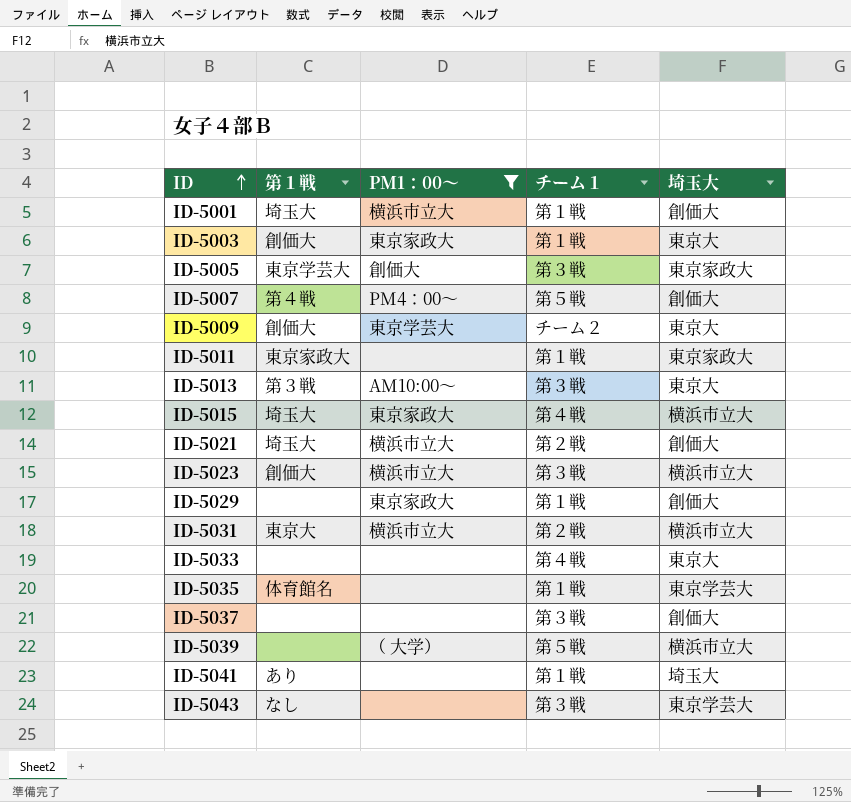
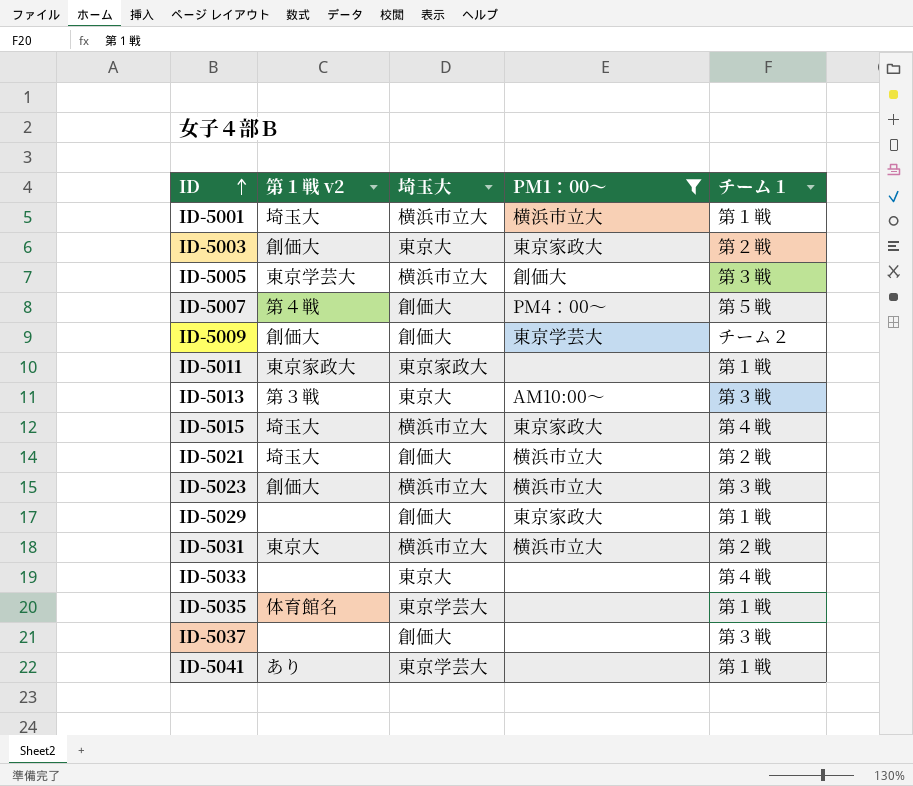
column name: 第１戦 -> 第１戦 v2
column 埼玉大 | position: 5 -> 3
row ID-5039: none | （ 大学） | 第５戦 | 横浜市立大 -> none
row ID-5043: なし | none | 第３戦 | 東京学芸大 -> none
ID-5001 | 埼玉大: 創価大 -> 横浜市立大
ID-5003 | チーム１: 第１戦 -> 第２戦
ID-5005 | 埼玉大: 東京家政大 -> 横浜市立大
ID-5009 | 埼玉大: 東京大 -> 創価大
ID-5041 | 埼玉大: 埼玉大 -> 東京学芸大

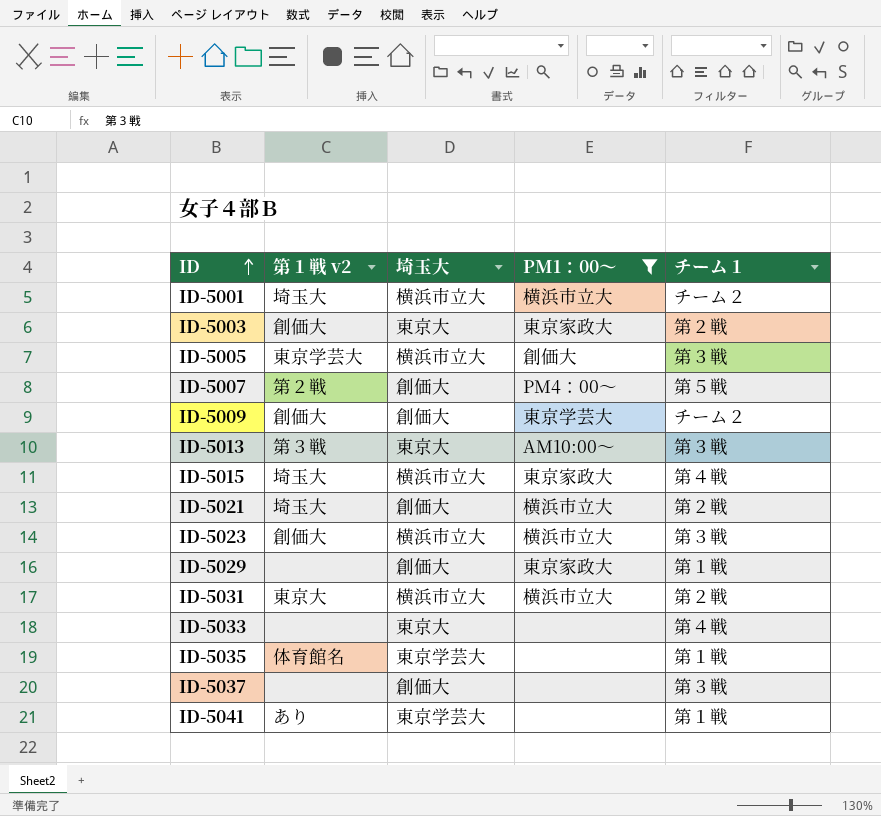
row ID-5011: 東京家政大 | 東京家政大 | none | 第１戦 -> none
ID-5001 | チーム１: 第１戦 -> チーム２
ID-5007 | 第１戦 v2: 第４戦 -> 第２戦

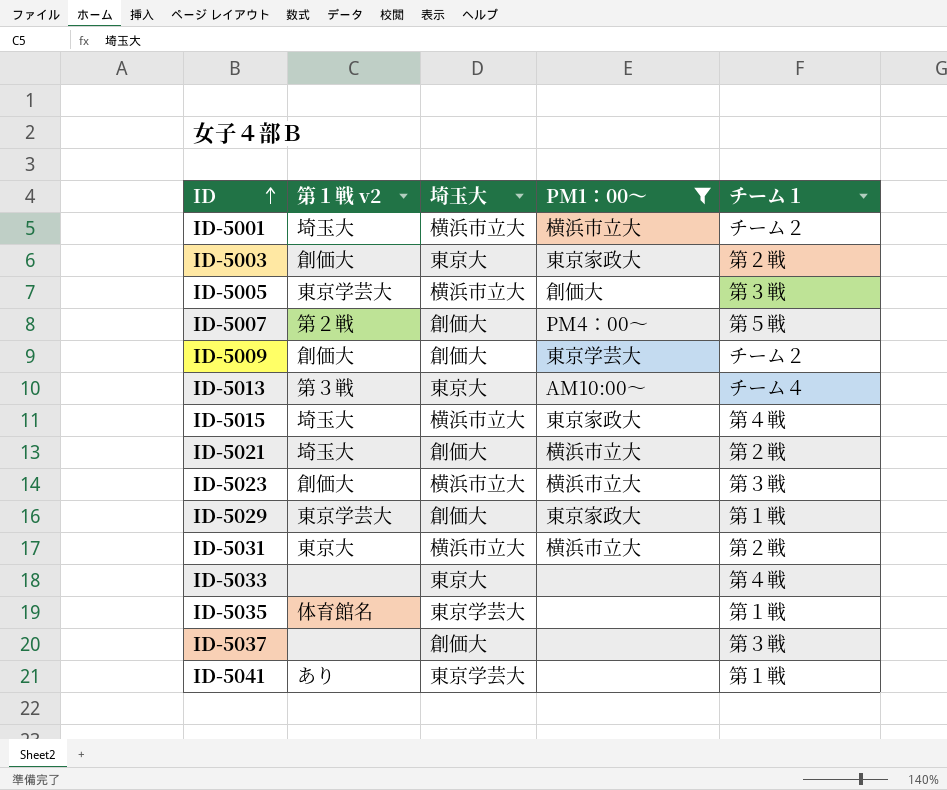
ID-5013 | チーム１: 第３戦 -> チーム４
ID-5029 | 第１戦 v2: none -> 東京学芸大

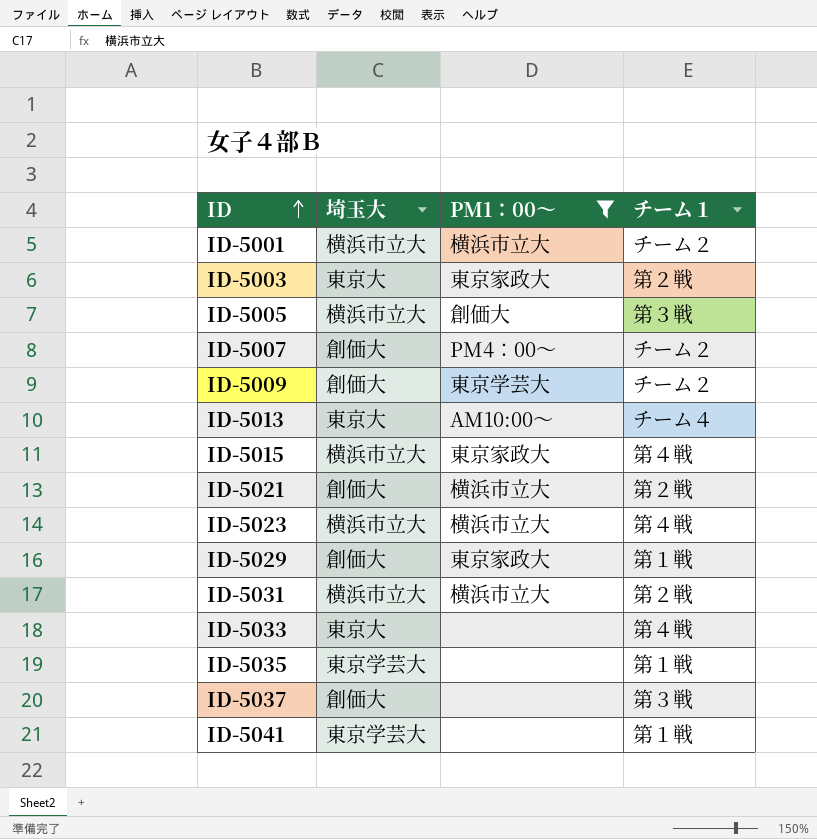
column 第１戦 v2 | position: 2 -> none
ID-5007 | チーム１: 第５戦 -> チーム２
ID-5023 | チーム１: 第３戦 -> 第４戦

